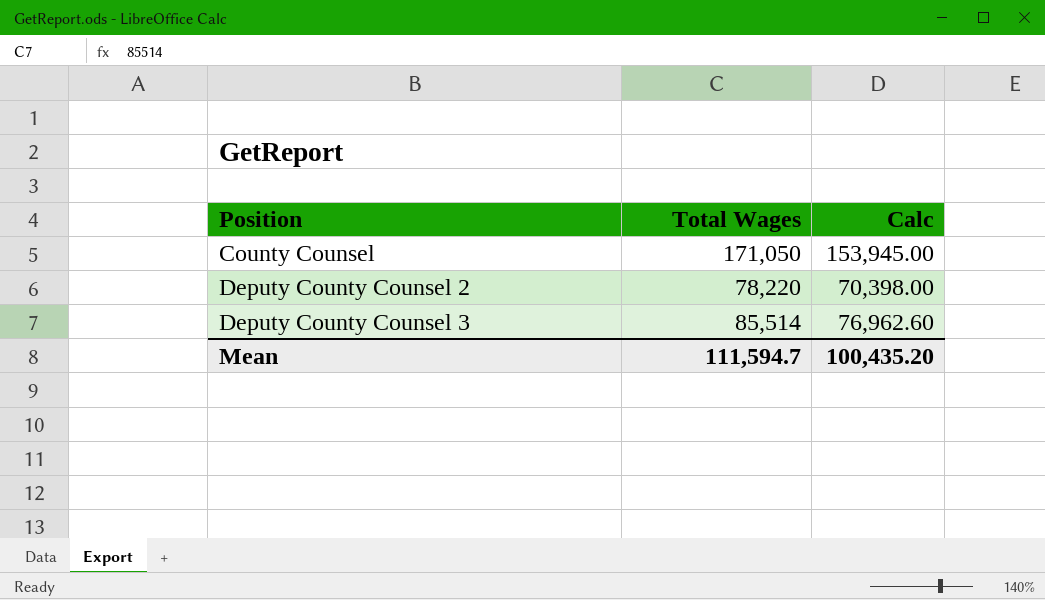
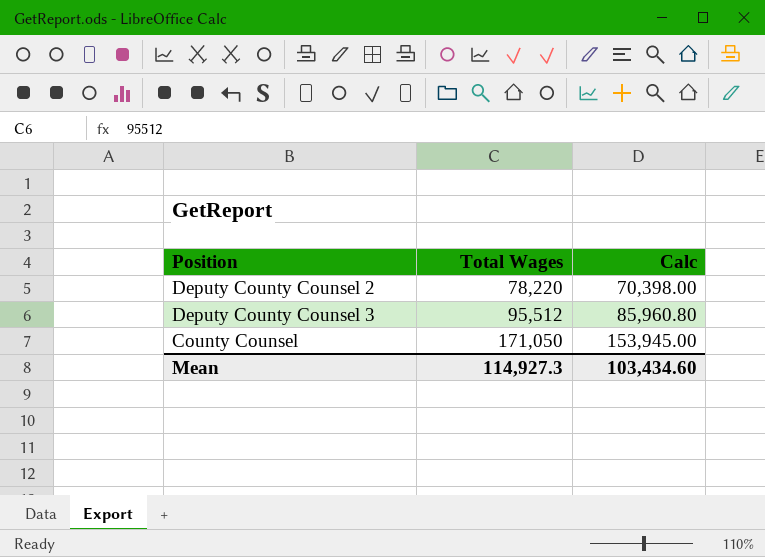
row order: Position ascending -> Total Wages ascending
Deputy County Counsel 3 | Total Wages: 85,514 -> 95,512
Deputy County Counsel 3 | Calc: 76,962.60 -> 85,960.80
Mean | Total Wages: 111,594.7 -> 114,927.3
Mean | Calc: 100,435.20 -> 103,434.60

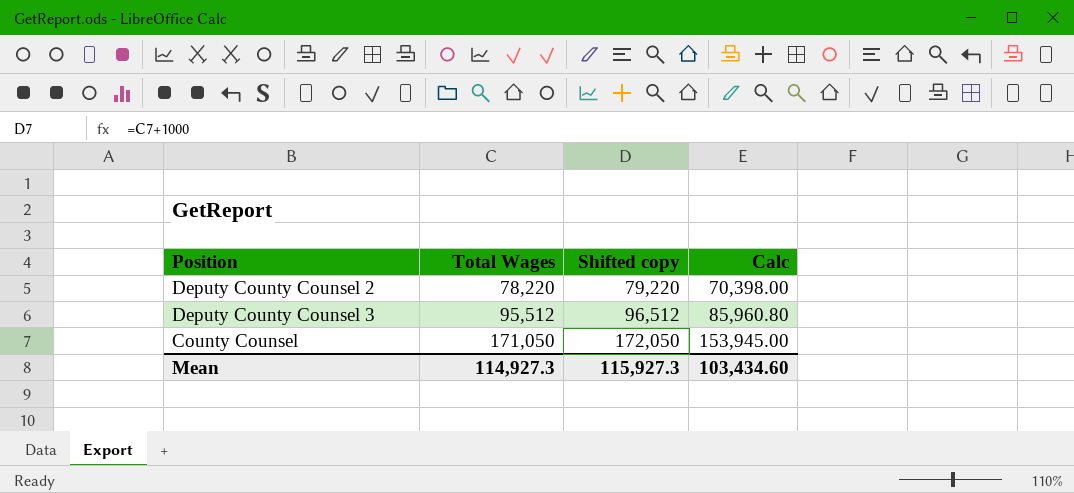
column Shifted copy | formula: none -> [Total Wages] + 1000

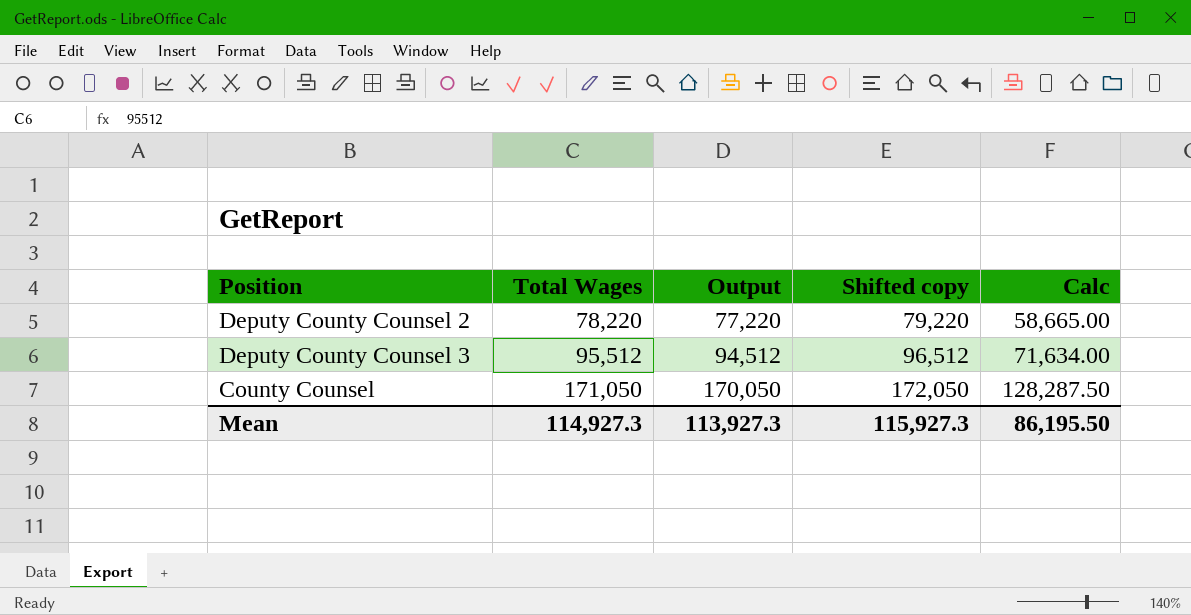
column Output | formula: none -> [Total Wages] - 1000
column Calc | formula: [Total Wages] * 0.9 -> [Total Wages] * 0.75
Mean | Calc: 103,434.60 -> 86,195.50

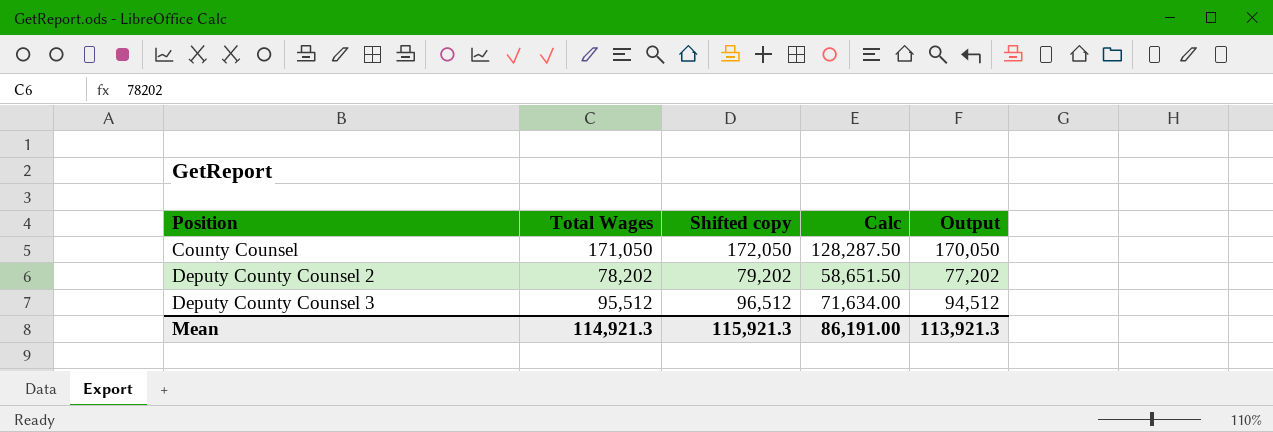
row order: Total Wages ascending -> Position ascending
column Output | position: 3 -> 5
Deputy County Counsel 2 | Total Wages: 78,220 -> 78,202
Deputy County Counsel 2 | Shifted copy: 79,220 -> 79,202
Deputy County Counsel 2 | Calc: 58,665.00 -> 58,651.50
Deputy County Counsel 2 | Output: 77,220 -> 77,202
Mean | Total Wages: 114,927.3 -> 114,921.3
Mean | Shifted copy: 115,927.3 -> 115,921.3
Mean | Calc: 86,195.50 -> 86,191.00
Mean | Output: 113,927.3 -> 113,921.3

